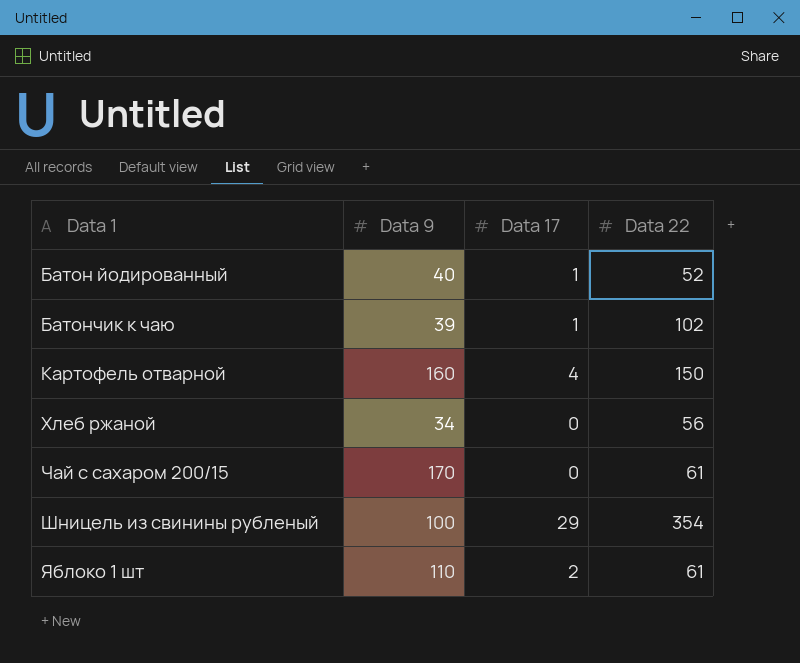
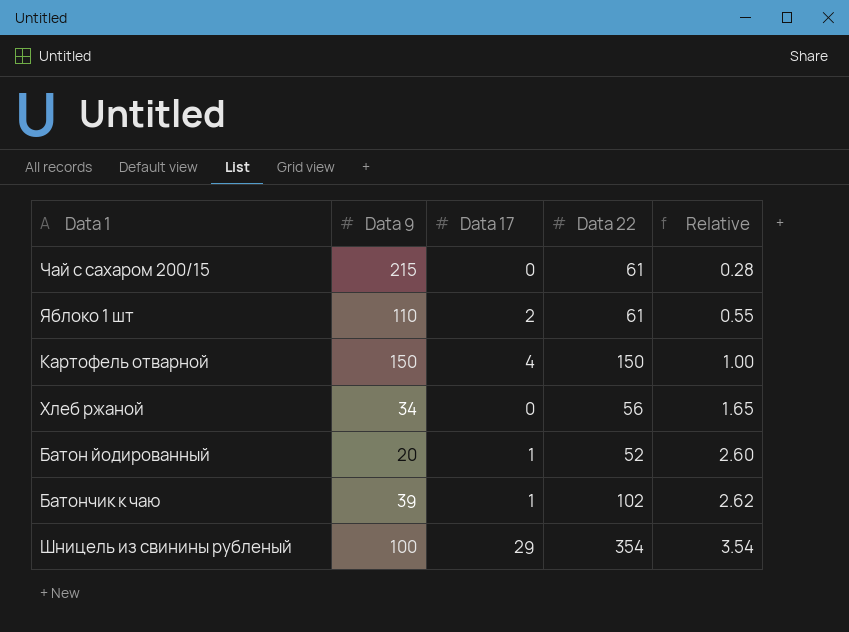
row order: Data 1 ascending -> Relative ascending
column Relative | formula: none -> [Data 22] / [Data 9]
Чай с сахаром 200/15 | Data 9: 170 -> 215
Картофель отварной | Data 9: 160 -> 150
Батон йодированный | Data 9: 40 -> 20

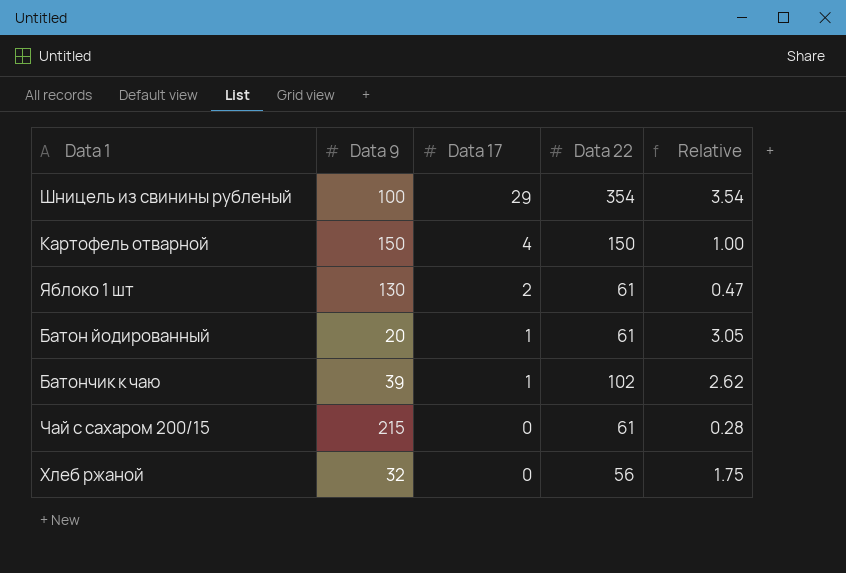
row order: Relative ascending -> Data 17 descending
Яблоко 1 шт | Data 9: 110 -> 130
Яблоко 1 шт | Relative: 0.55 -> 0.47
Батон йодированный | Data 22: 52 -> 61
Батон йодированный | Relative: 2.60 -> 3.05
Хлеб ржаной | Data 9: 34 -> 32
Хлеб ржаной | Relative: 1.65 -> 1.75

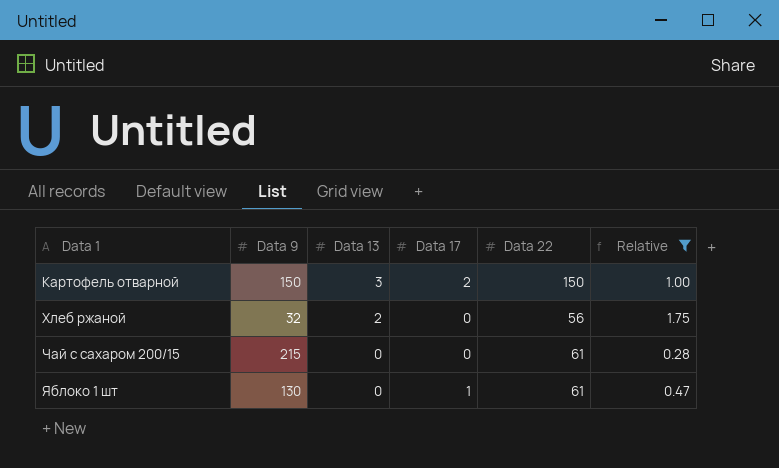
filter: none -> Relative <= 1.75
row order: Data 17 descending -> Data 1 ascending
column Data 13 | position: none -> 3
Картофель отварной | Data 17: 4 -> 2
Яблоко 1 шт | Data 17: 2 -> 1

